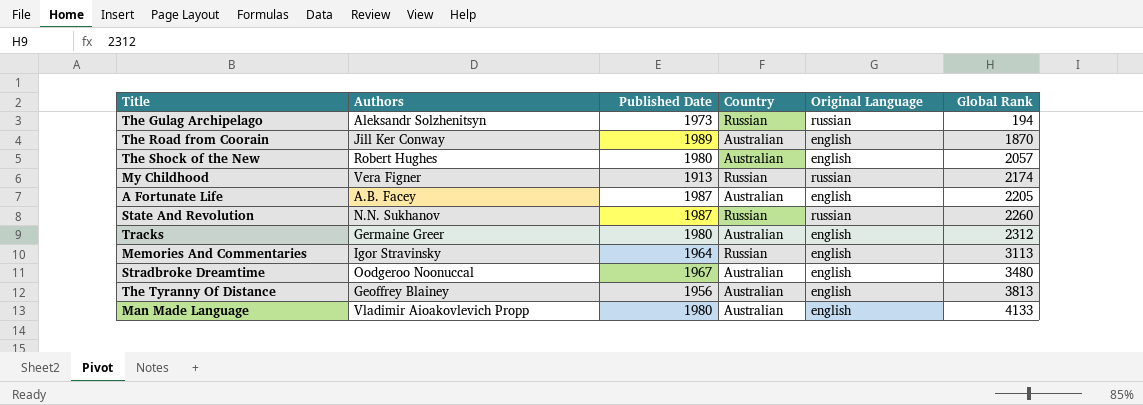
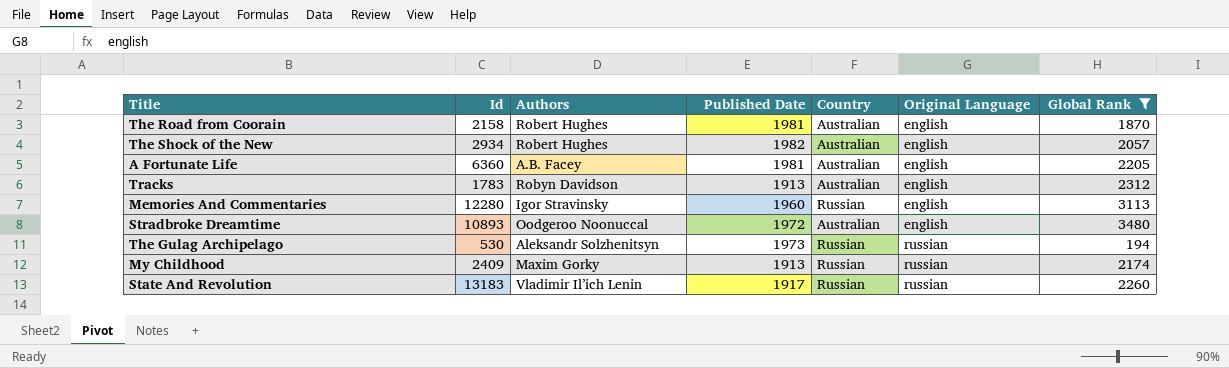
filter: none -> Global Rank <= 3480
row order: Global Rank ascending -> Original Language ascending
column Id | position: none -> 2
The Road from Coorain | Authors: Jill Ker Conway -> Robert Hughes
The Road from Coorain | Published Date: 1989 -> 1981
The Shock of the New | Published Date: 1980 -> 1982
A Fortunate Life | Published Date: 1987 -> 1981
Tracks | Authors: Germaine Greer -> Robyn Davidson
Tracks | Published Date: 1980 -> 1913
Memories And Commentaries | Published Date: 1964 -> 1960
Stradbroke Dreamtime | Published Date: 1967 -> 1972
My Childhood | Authors: Vera Figner -> Maxim Gorky
State And Revolution | Authors: N.N. Sukhanov -> Vladimir Il’ich Lenin
State And Revolution | Published Date: 1987 -> 1917

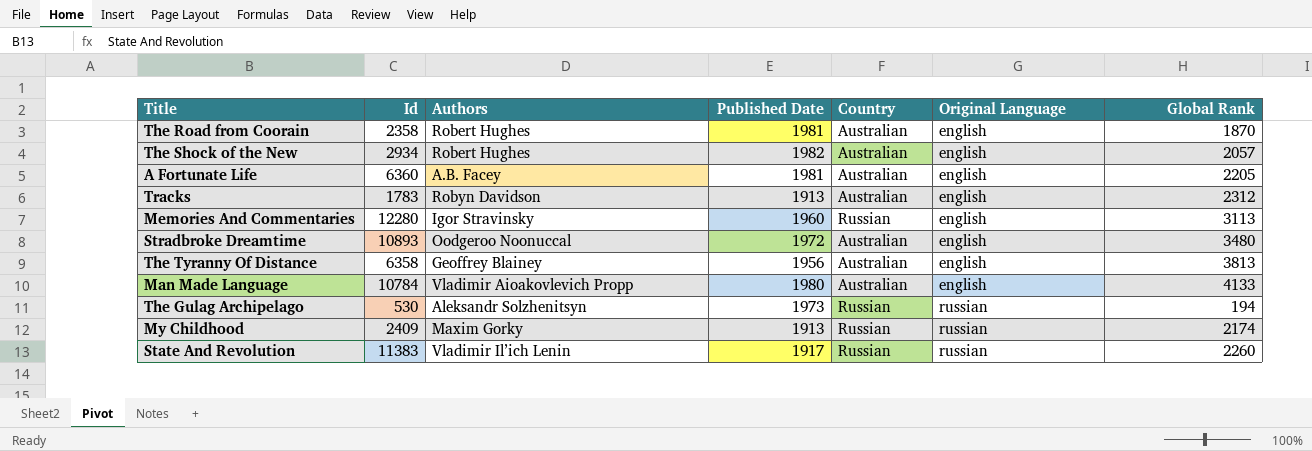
filter: Global Rank <= 3480 -> none
The Road from Coorain | Id: 2158 -> 2358
State And Revolution | Id: 13183 -> 11383

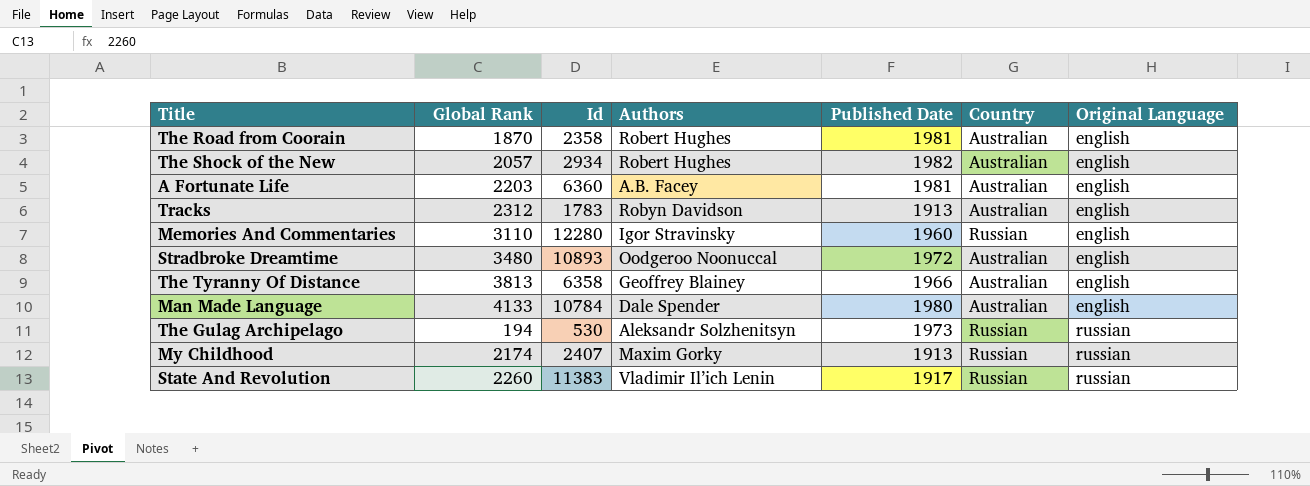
column Global Rank | position: 7 -> 2
A Fortunate Life | Global Rank: 2205 -> 2203
Memories And Commentaries | Global Rank: 3113 -> 3110
The Tyranny Of Distance | Published Date: 1956 -> 1966
Man Made Language | Authors: Vladimir Aioakovlevich Propp -> Dale Spender
My Childhood | Id: 2409 -> 2407

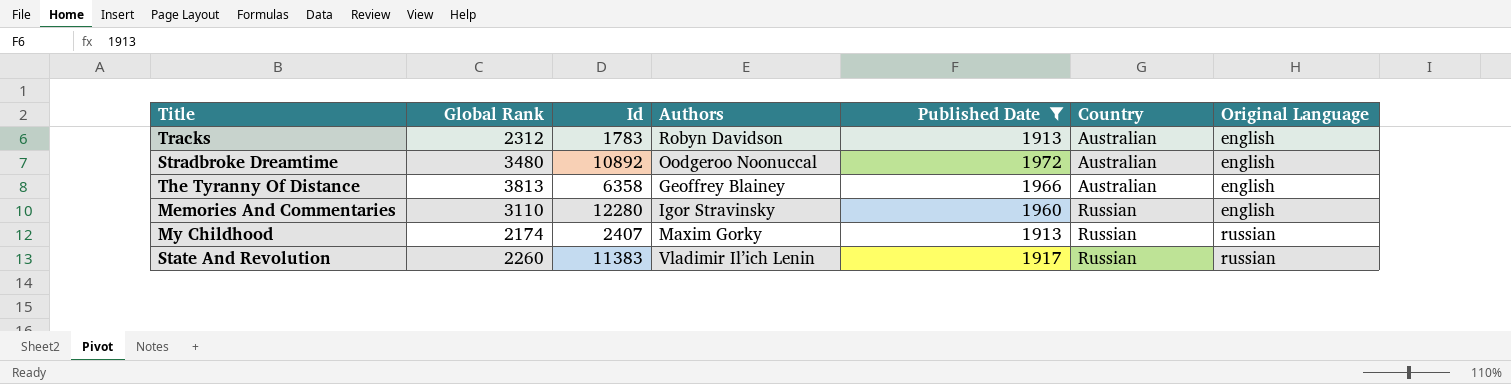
filter: none -> Published Date <= 1972
row order: Original Language ascending -> Country ascending
Stradbroke Dreamtime | Id: 10893 -> 10892

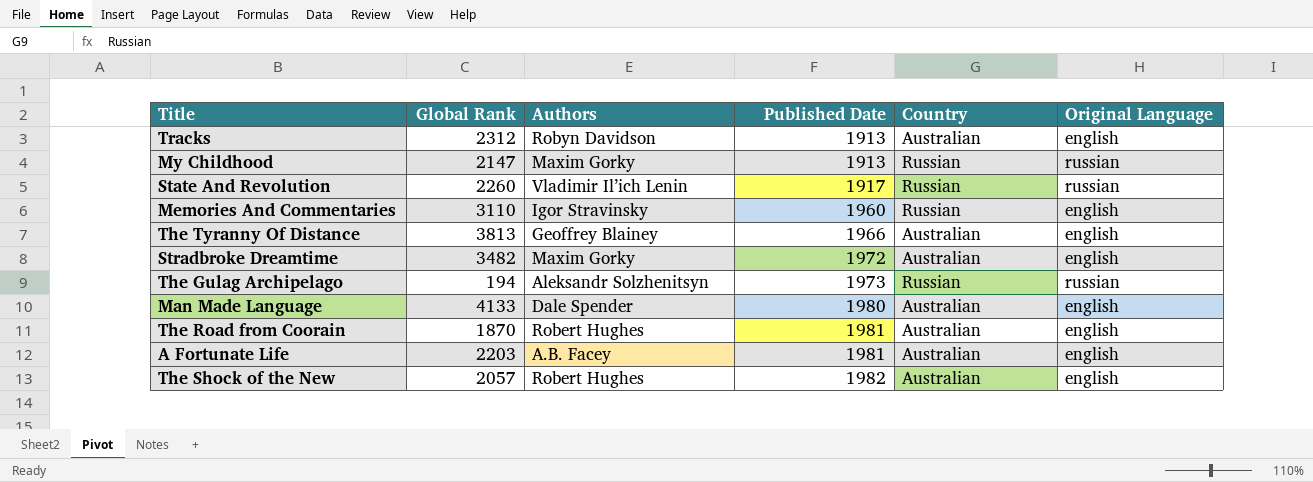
filter: Published Date <= 1972 -> none
row order: Country ascending -> Published Date ascending
column Id | position: 3 -> none
My Childhood | Global Rank: 2174 -> 2147
Stradbroke Dreamtime | Global Rank: 3480 -> 3482
Stradbroke Dreamtime | Authors: Oodgeroo Noonuccal -> Maxim Gorky

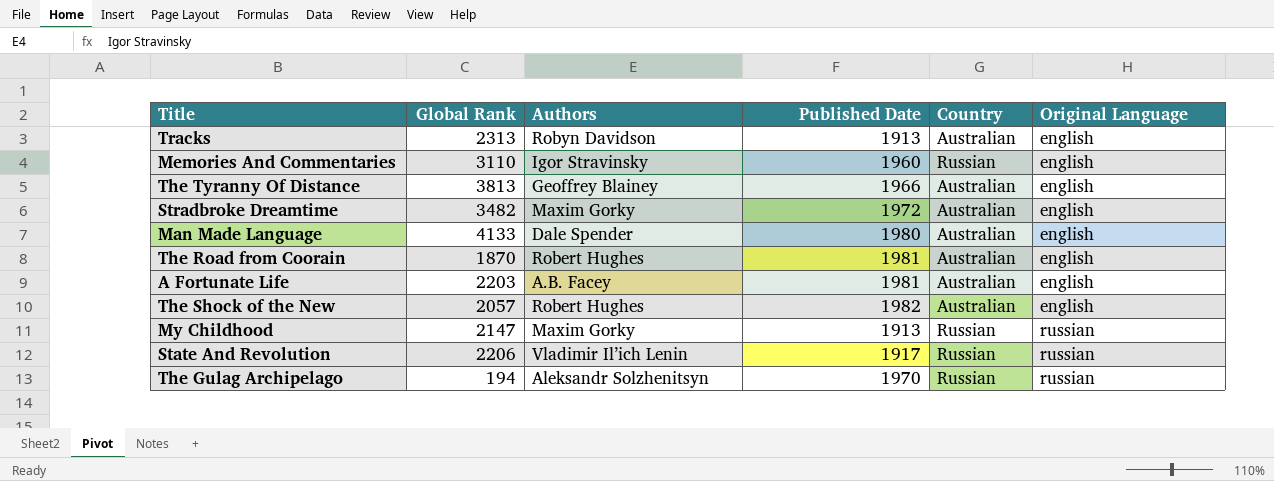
row order: Published Date ascending -> Original Language ascending
Tracks | Global Rank: 2312 -> 2313
State And Revolution | Global Rank: 2260 -> 2206
The Gulag Archipelago | Published Date: 1973 -> 1970

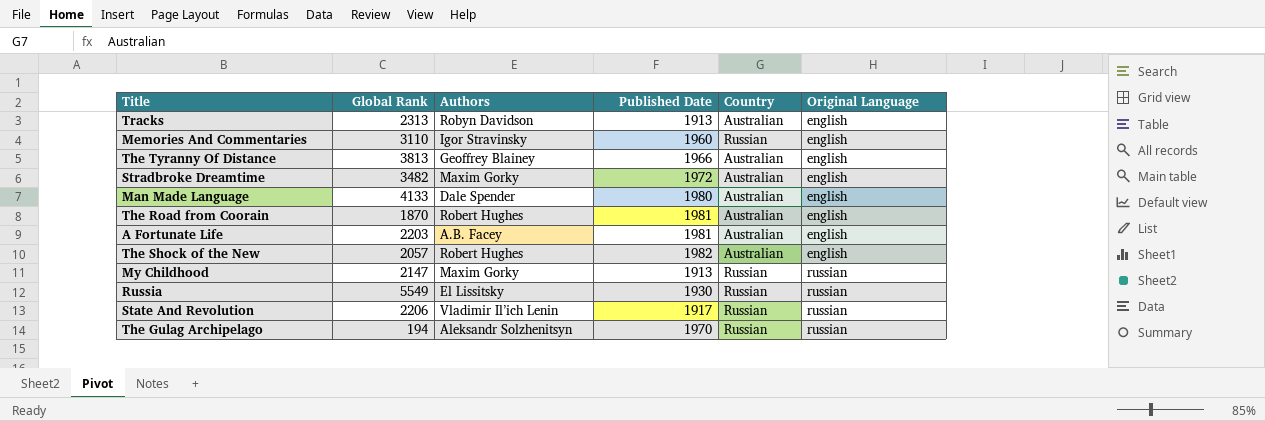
row Russia: none -> 5549 | El Lissitsky | 1930 | Russian | russian

